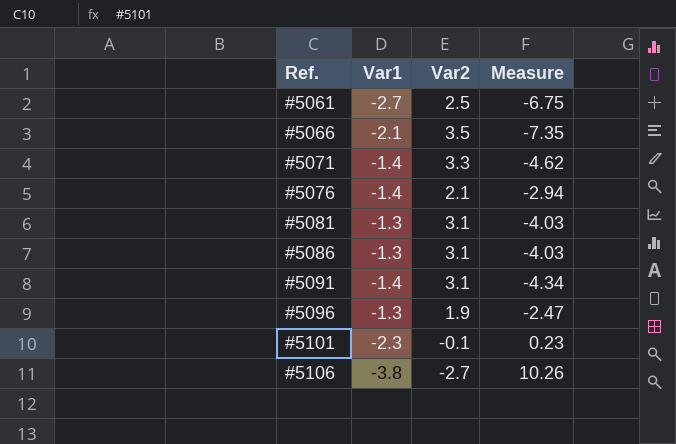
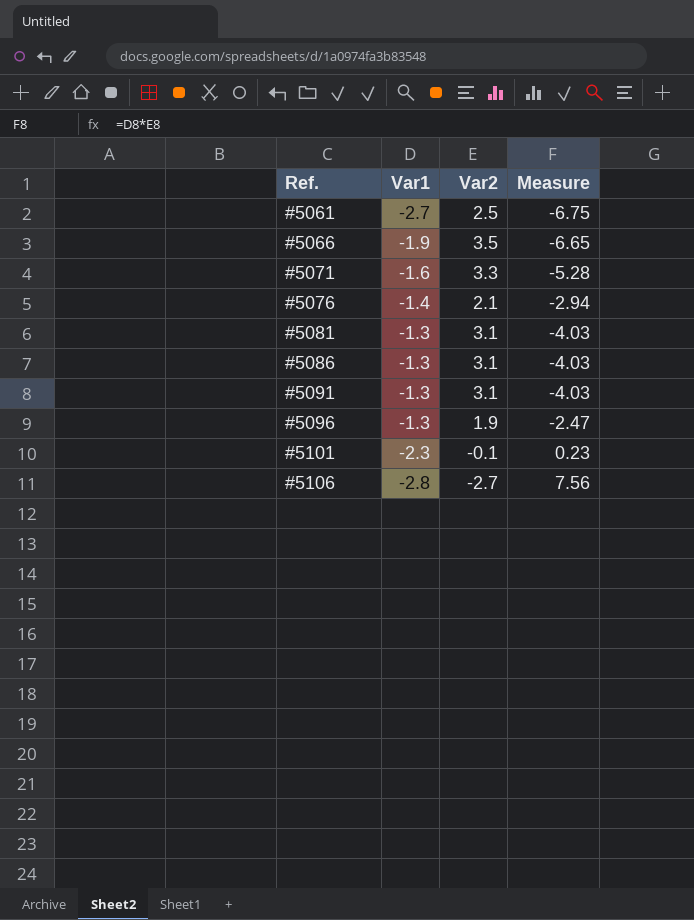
#5066 | Var1: -2.1 -> -1.9
#5066 | Measure: -7.35 -> -6.65
#5071 | Var1: -1.4 -> -1.6
#5071 | Measure: -4.62 -> -5.28
#5091 | Var1: -1.4 -> -1.3
#5091 | Measure: -4.34 -> -4.03
#5106 | Var1: -3.8 -> -2.8
#5106 | Measure: 10.26 -> 7.56

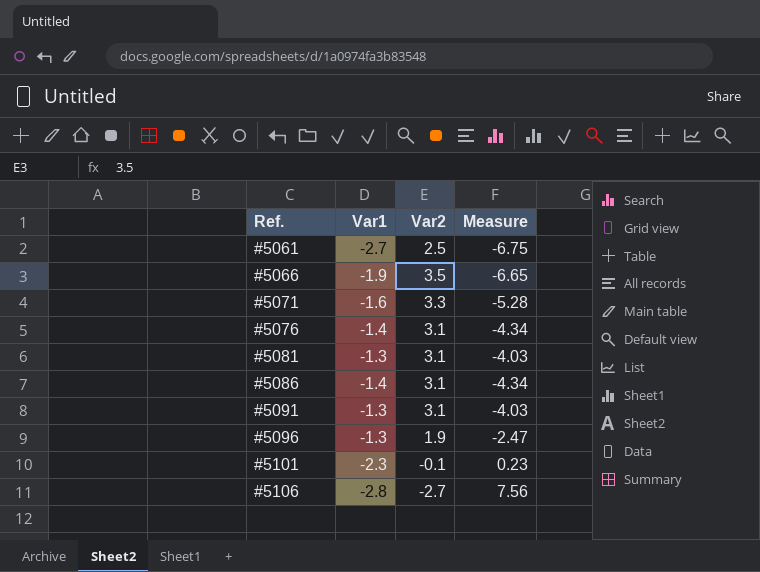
#5076 | Var2: 2.1 -> 3.1
#5076 | Measure: -2.94 -> -4.34
#5086 | Var1: -1.3 -> -1.4
#5086 | Measure: -4.03 -> -4.34

